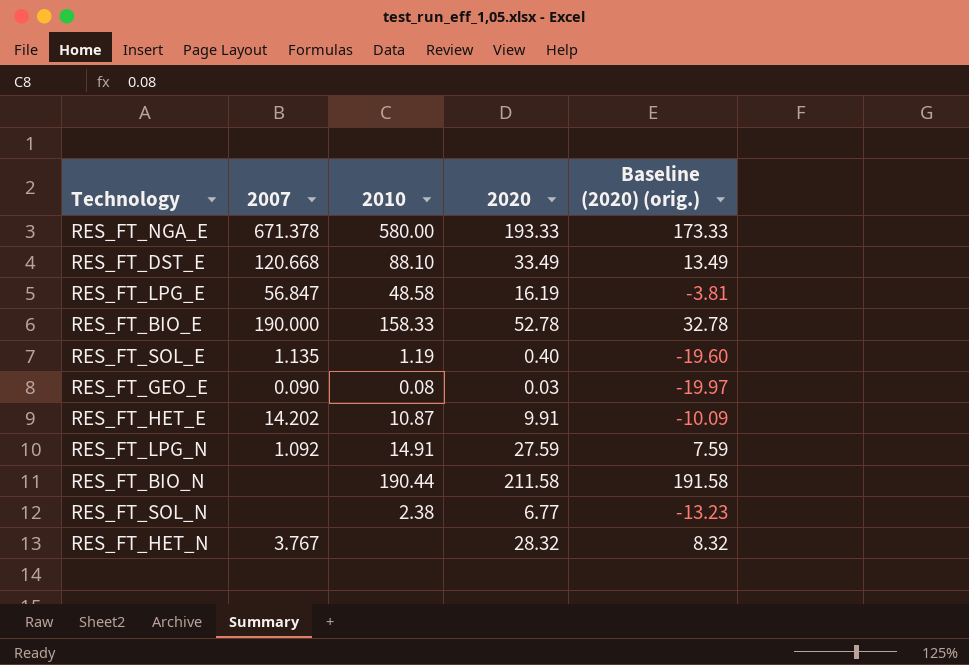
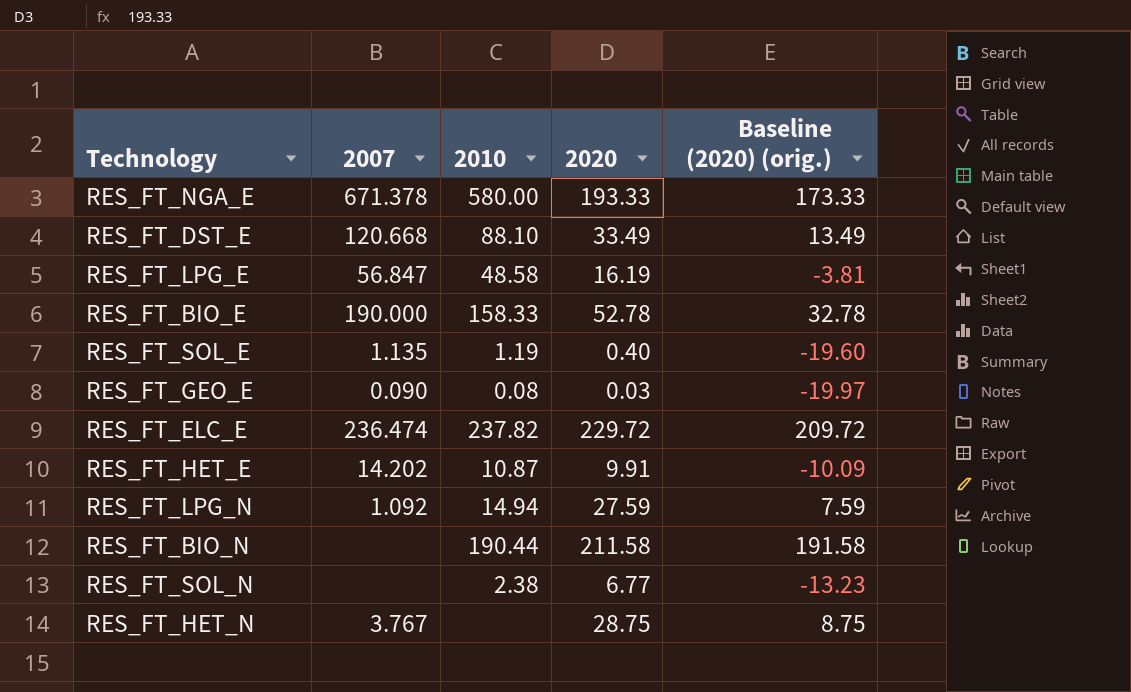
row RES_FT_ELC_E: none -> 236.474 | 237.82 | 229.72 | 209.72
RES_FT_LPG_N | 2010: 14.91 -> 14.94
RES_FT_HET_N | 2020: 28.32 -> 28.75
RES_FT_HET_N | Baseline (2020) (orig.): 8.32 -> 8.75

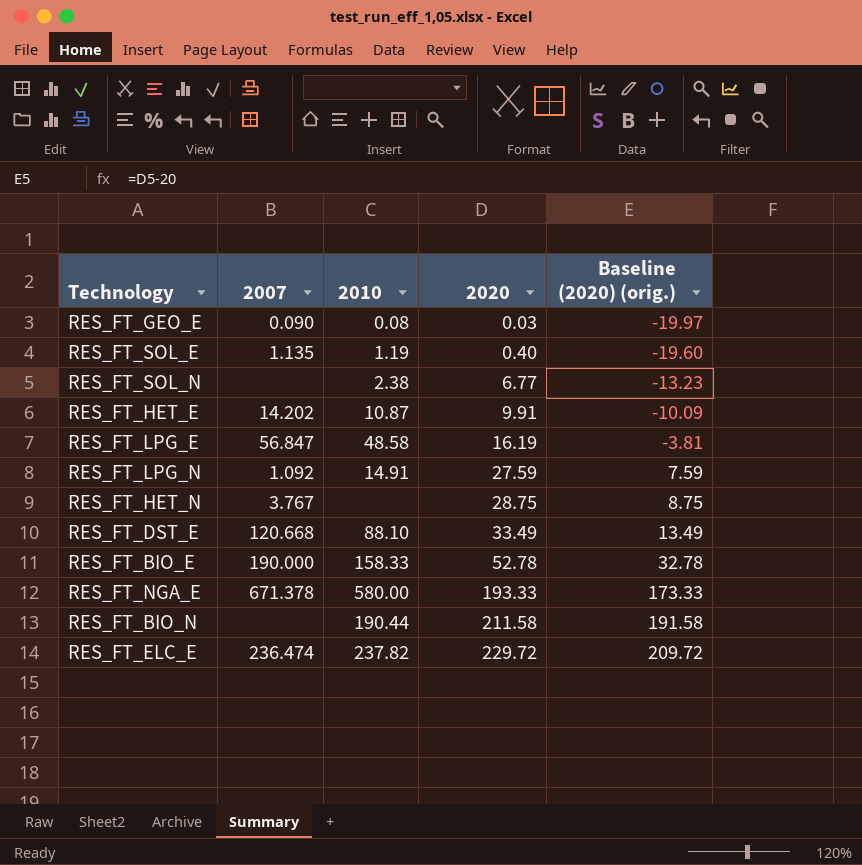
row order: none -> 2020 ascending
RES_FT_LPG_N | 2010: 14.94 -> 14.91

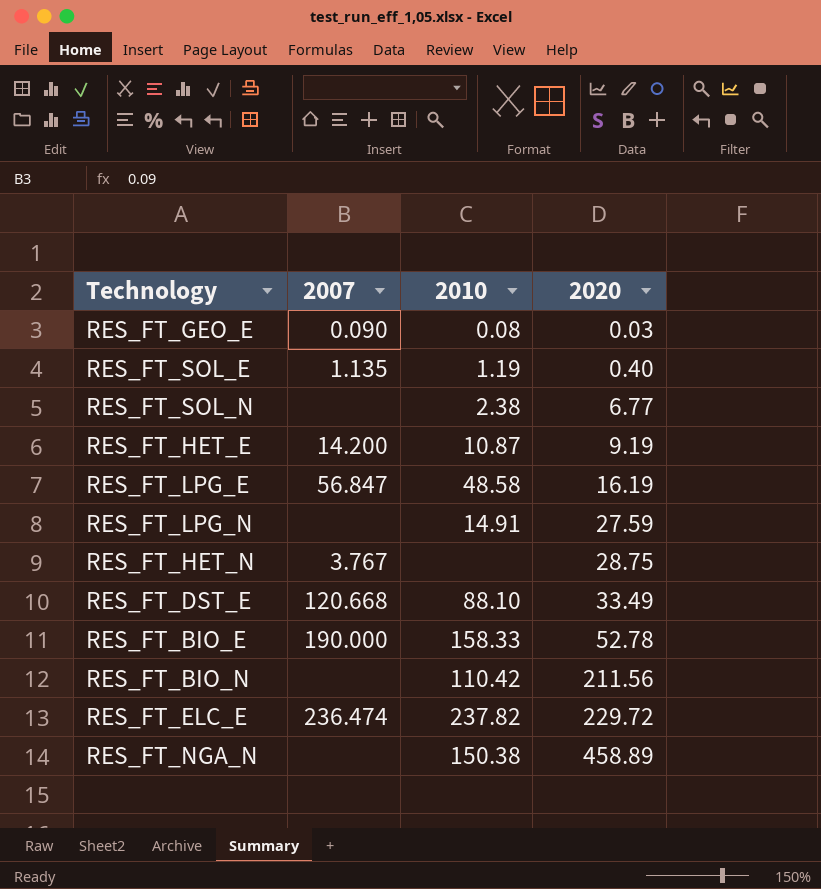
column Baseline (2020) (orig.) | formula: [2020] - 20 -> none
row RES_FT_NGA_E: 671.378 | 580.00 | 193.33 | 173.33 -> none
RES_FT_HET_E | 2007: 14.202 -> 14.200
RES_FT_HET_E | 2020: 9.91 -> 9.19
RES_FT_LPG_N | 2007: 1.092 -> none
RES_FT_BIO_N | 2010: 190.44 -> 110.42
RES_FT_BIO_N | 2020: 211.58 -> 211.56
row RES_FT_NGA_N: none -> none | 150.38 | 458.89

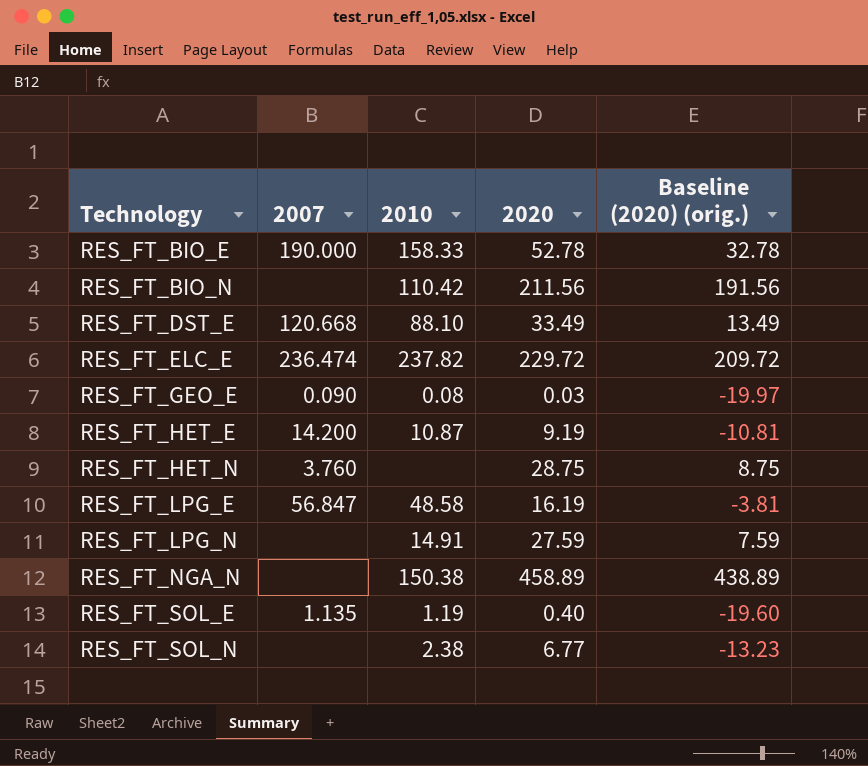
row order: 2020 ascending -> Technology ascending
column Baseline (2020) (orig.) | formula: none -> [2020] - 20
RES_FT_HET_N | 2007: 3.767 -> 3.760

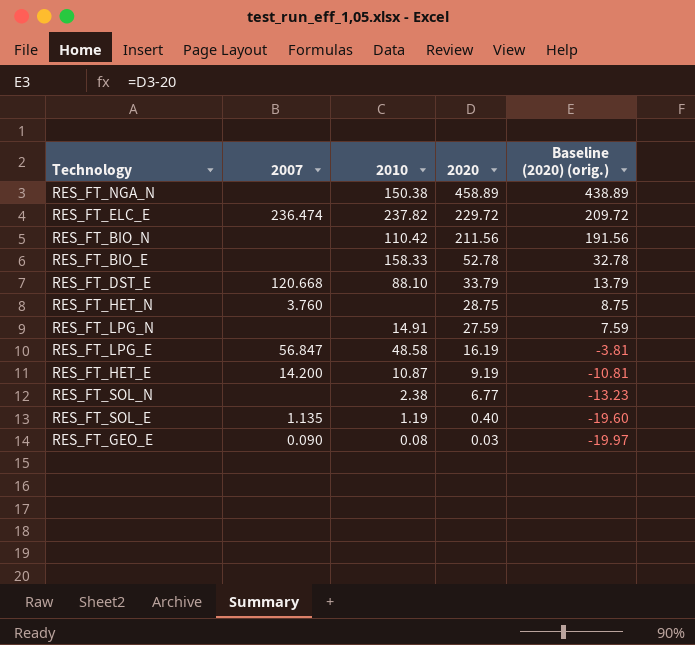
row order: Technology ascending -> 2020 descending
RES_FT_BIO_E | 2007: 190.000 -> none
RES_FT_DST_E | 2020: 33.49 -> 33.79
RES_FT_DST_E | Baseline (2020) (orig.): 13.49 -> 13.79

